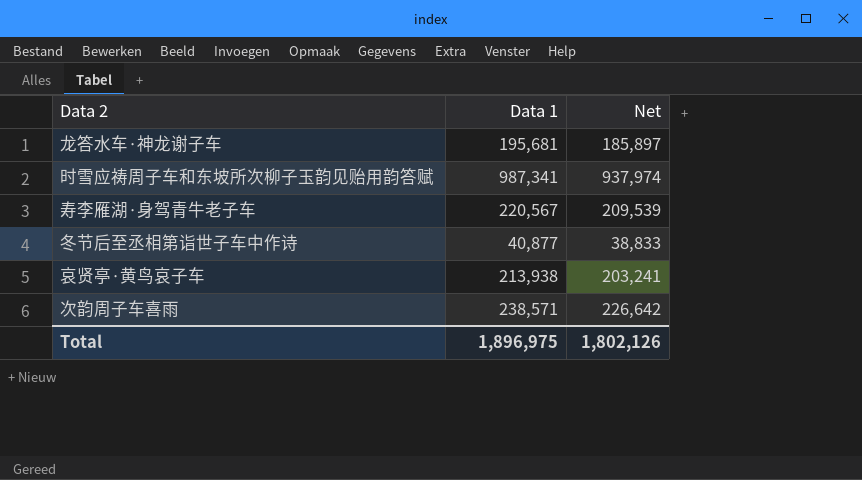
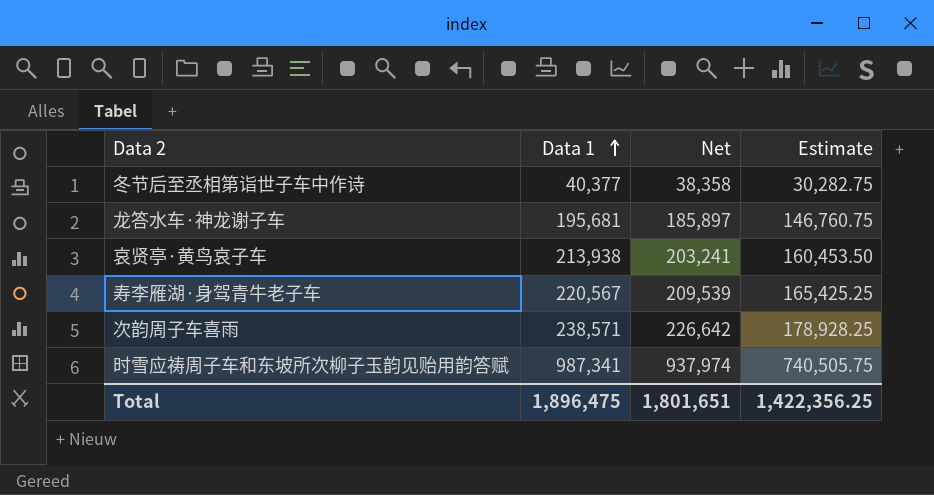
row order: none -> Data 1 ascending
column Estimate | formula: none -> [Data 1] * 0.75
冬节后至丞相第诣世子车中作诗 | Data 1: 40,877 -> 40,377
冬节后至丞相第诣世子车中作诗 | Net: 38,833 -> 38,358
Total | Data 1: 1,896,975 -> 1,896,475
Total | Net: 1,802,126 -> 1,801,651

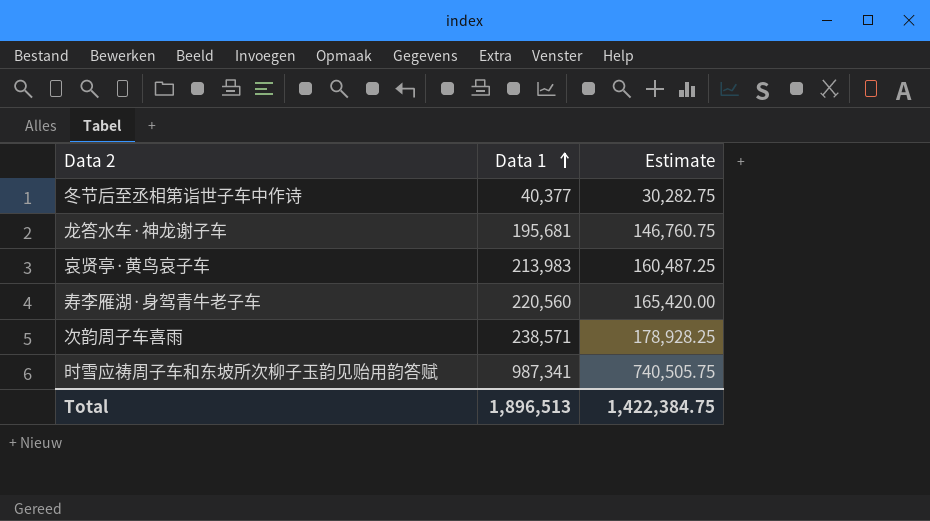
column Net | formula: [Data 1] * 0.95 -> none
哀贤亭·黄鸟哀子车 | Data 1: 213,938 -> 213,983
哀贤亭·黄鸟哀子车 | Estimate: 160,453.50 -> 160,487.25
寿李雁湖·身驾青牛老子车 | Data 1: 220,567 -> 220,560
寿李雁湖·身驾青牛老子车 | Estimate: 165,425.25 -> 165,420.00
Total | Data 1: 1,896,475 -> 1,896,513
Total | Estimate: 1,422,356.25 -> 1,422,384.75

